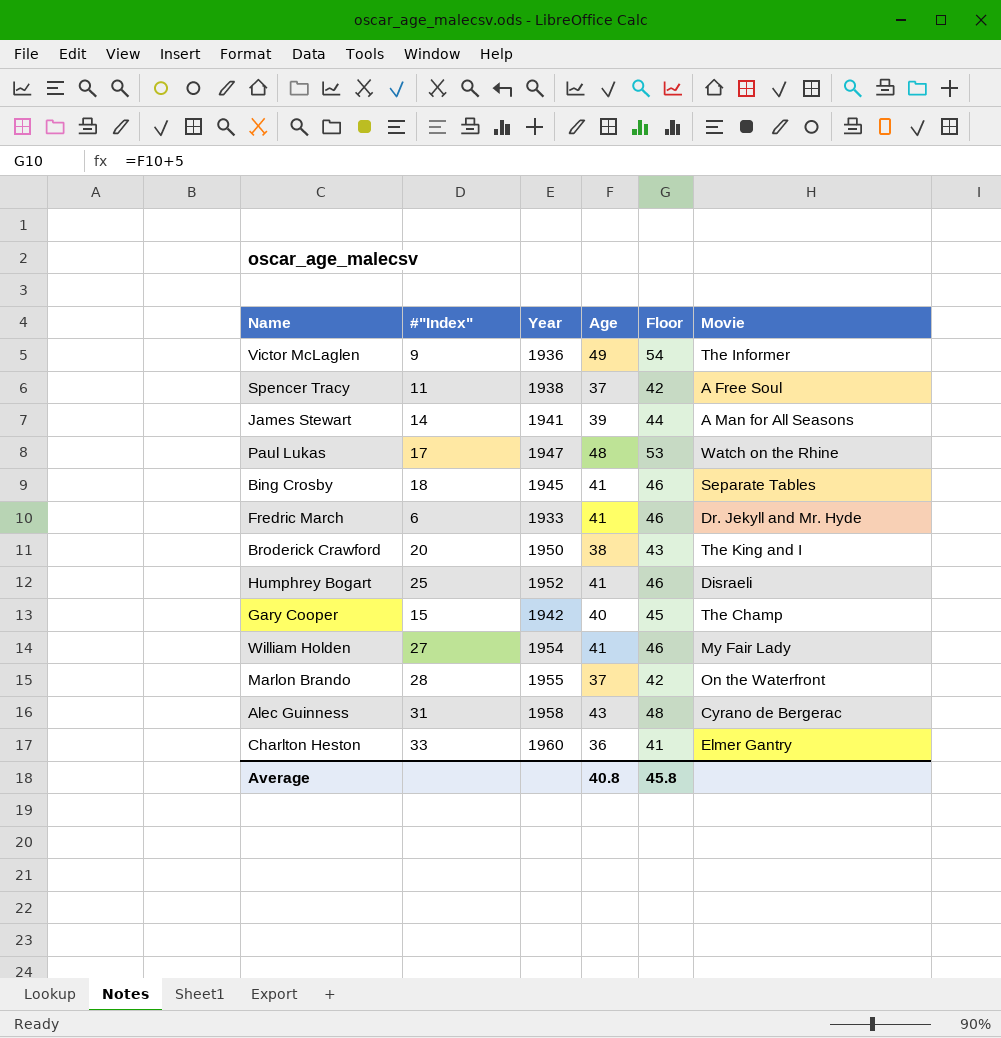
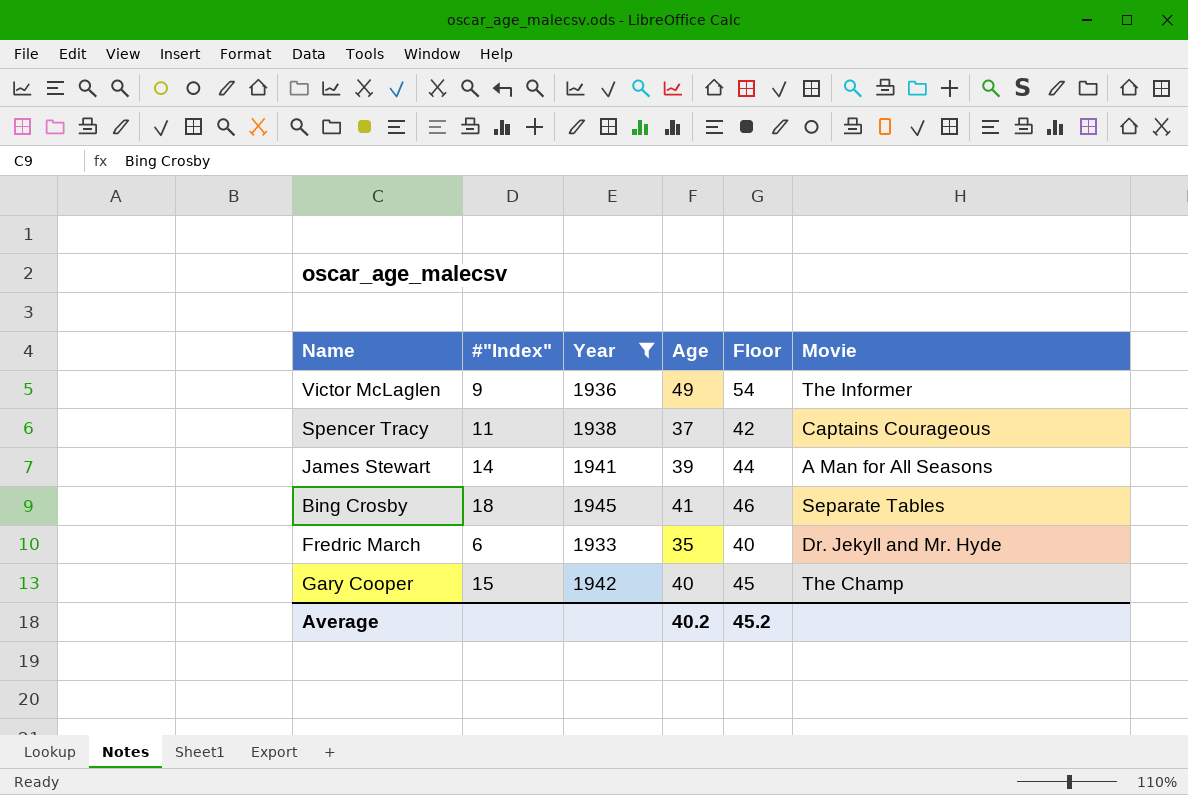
filter: none -> Year <= 1945
Spencer Tracy | Movie: A Free Soul -> Captains Courageous
Fredric March | Age: 41 -> 35
Fredric March | Floor: 46 -> 40
Average | Age: 40.8 -> 40.2
Average | Floor: 45.8 -> 45.2

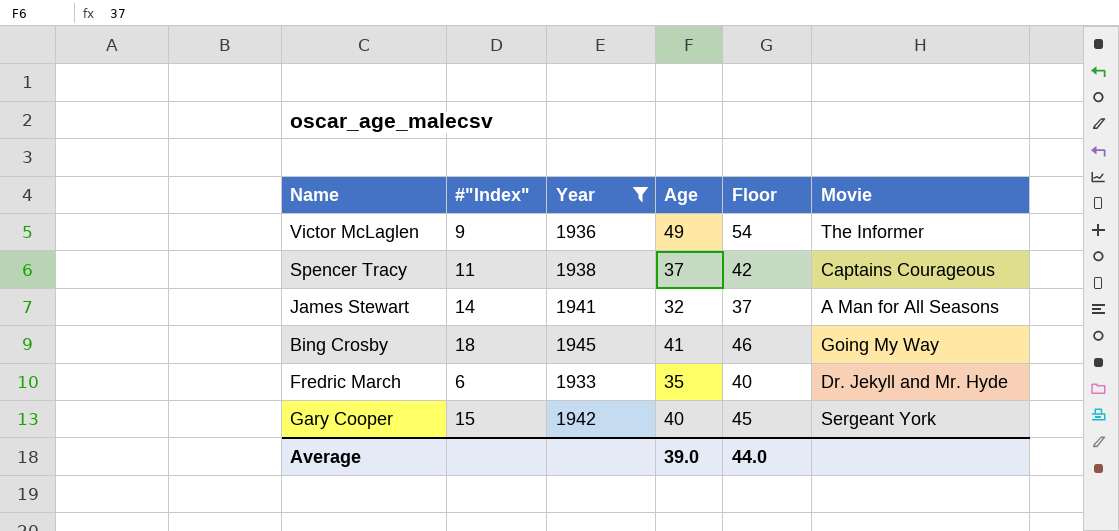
James Stewart | Age: 39 -> 32
James Stewart | Floor: 44 -> 37
Bing Crosby | Movie: Separate Tables -> Going My Way
Gary Cooper | Movie: The Champ -> Sergeant York
Average | Age: 40.2 -> 39.0
Average | Floor: 45.2 -> 44.0

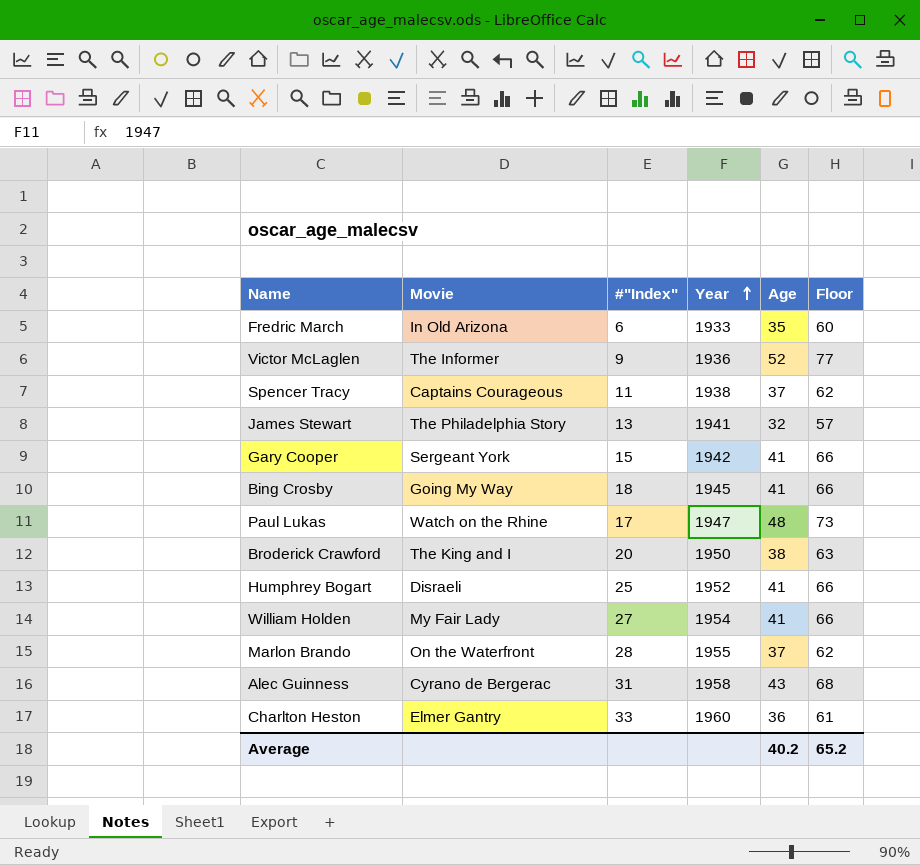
filter: Year <= 1945 -> none
row order: none -> Year ascending
column Movie | position: 6 -> 2
column Floor | formula: [Age] + 5 -> [Age] + 25
Fredric March | Movie: Dr. Jekyll and Mr. Hyde -> In Old Arizona
Victor McLaglen | Age: 49 -> 52
James Stewart | Movie: A Man for All Seasons -> The Philadelphia Story
James Stewart | #"Index": 14 -> 13
Gary Cooper | Age: 40 -> 41
Average | Age: 39.0 -> 40.2
Average | Floor: 44.0 -> 65.2

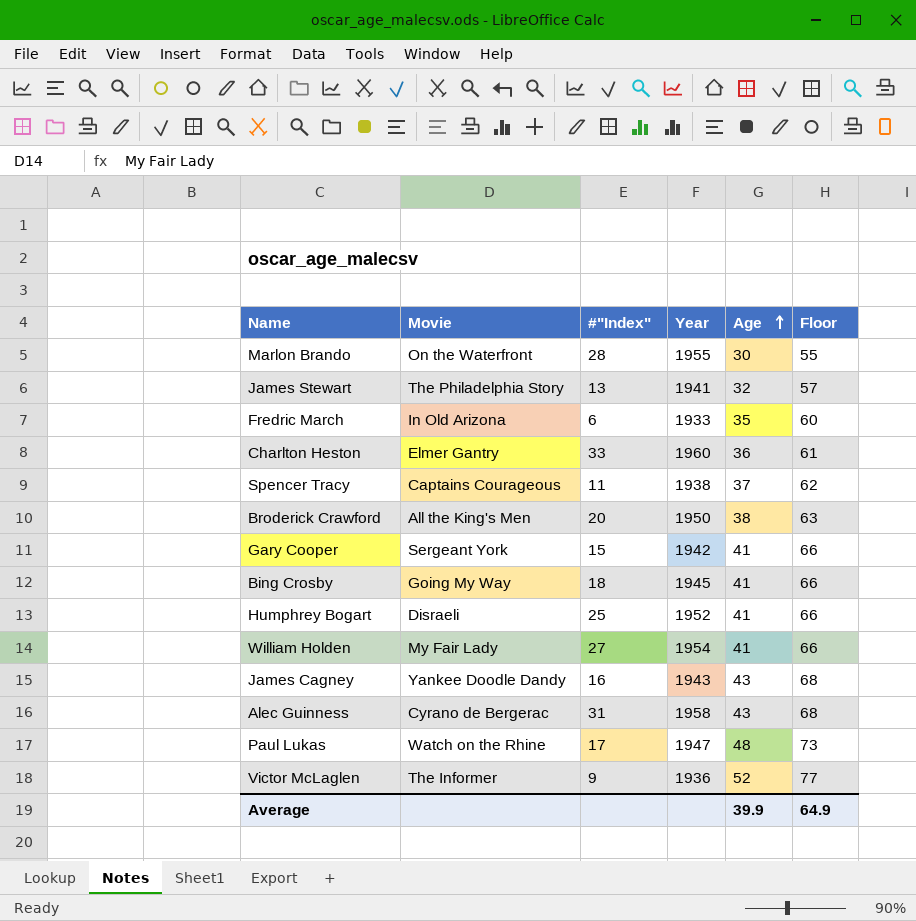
row order: Year ascending -> Age ascending
Marlon Brando | Age: 37 -> 30
Marlon Brando | Floor: 62 -> 55
Broderick Crawford | Movie: The King and I -> All the King's Men
row James Cagney: none -> Yankee Doodle Dandy | 16 | 1943 | 43 | 68
Average | Age: 40.2 -> 39.9
Average | Floor: 65.2 -> 64.9

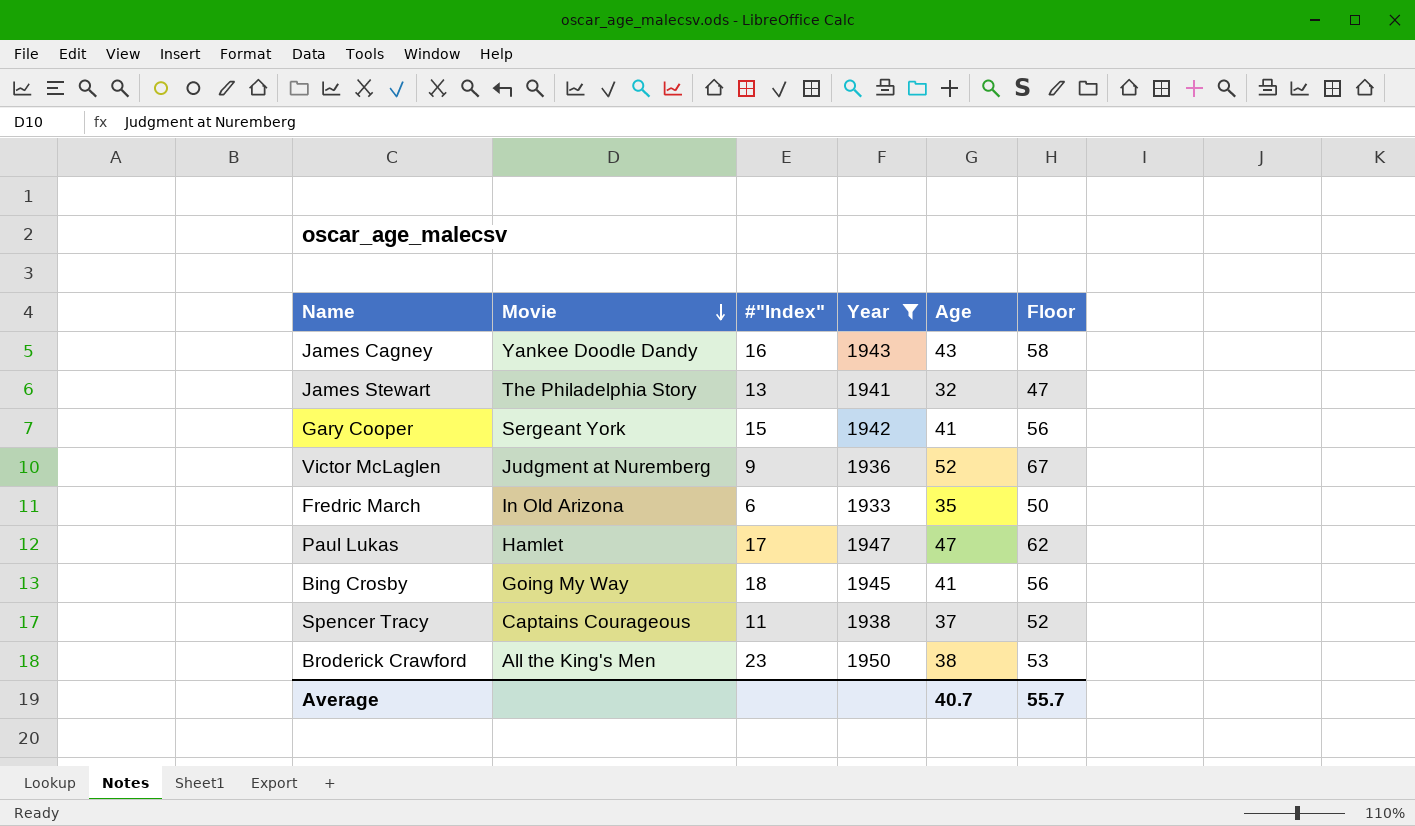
filter: none -> Year <= 1950
row order: Age ascending -> Movie descending
column Floor | formula: [Age] + 25 -> [Age] + 15
Victor McLaglen | Movie: The Informer -> Judgment at Nuremberg
Paul Lukas | Movie: Watch on the Rhine -> Hamlet
Paul Lukas | Age: 48 -> 47
Broderick Crawford | #"Index": 20 -> 23
Average | Age: 39.9 -> 40.7
Average | Floor: 64.9 -> 55.7

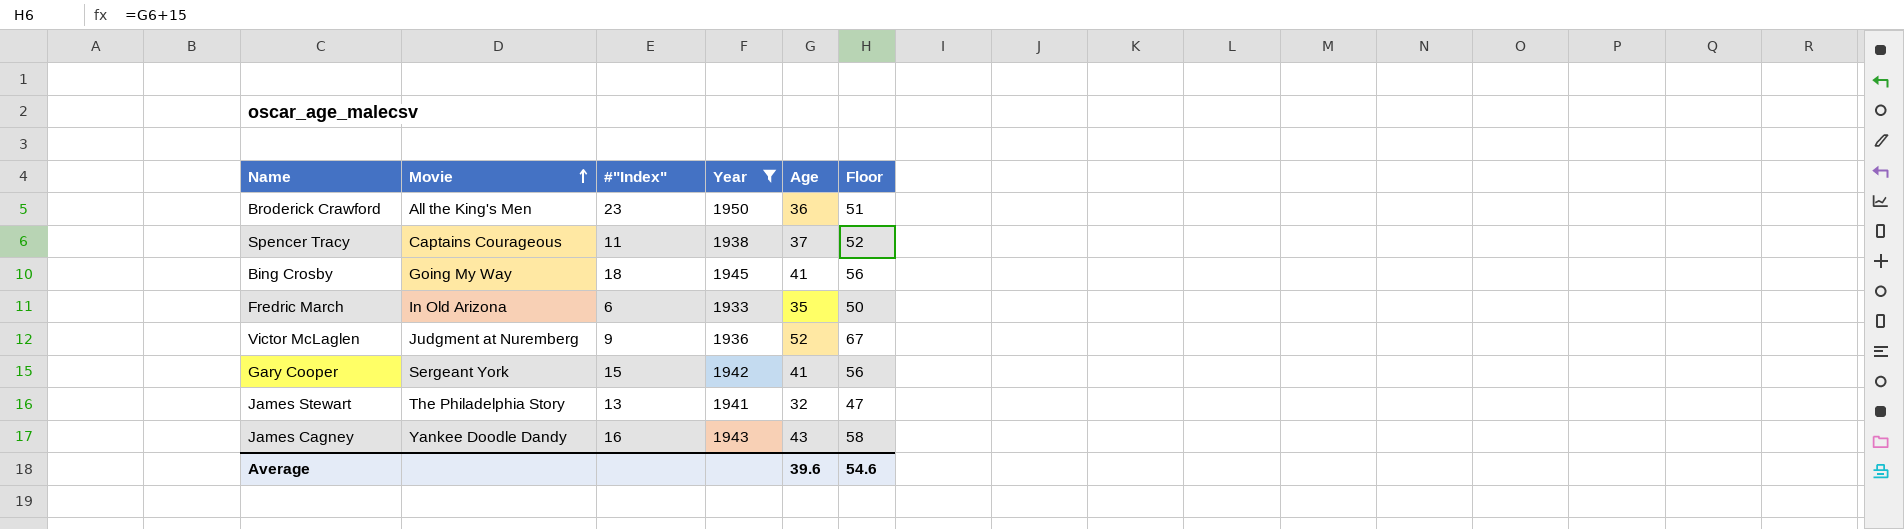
row order: Movie descending -> Movie ascending
row Paul Lukas: Hamlet | 17 | 1947 | 47 | 62 -> none
Broderick Crawford | Age: 38 -> 36
Broderick Crawford | Floor: 53 -> 51
Average | Age: 40.7 -> 39.6
Average | Floor: 55.7 -> 54.6

